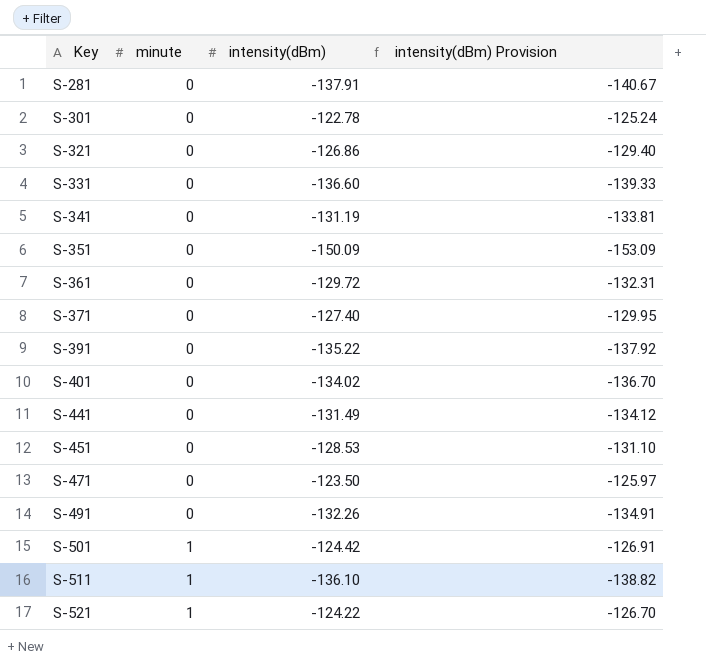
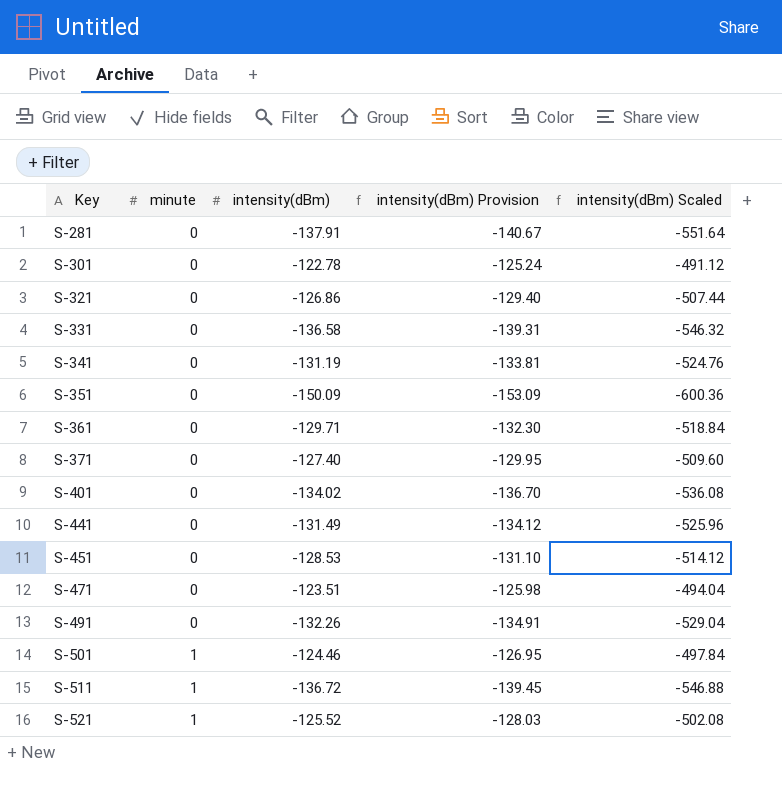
column intensity(dBm) Scaled | formula: none -> [intensity(dBm)] * 4
row S-391: 0 | -135.22 | -137.92 -> none
S-331 | intensity(dBm): -136.60 -> -136.58
S-331 | intensity(dBm) Provision: -139.33 -> -139.31
S-361 | intensity(dBm): -129.72 -> -129.71
S-361 | intensity(dBm) Provision: -132.31 -> -132.30
S-471 | intensity(dBm): -123.50 -> -123.51
S-471 | intensity(dBm) Provision: -125.97 -> -125.98
S-501 | intensity(dBm): -124.42 -> -124.46
S-501 | intensity(dBm) Provision: -126.91 -> -126.95
S-511 | intensity(dBm): -136.10 -> -136.72
S-511 | intensity(dBm) Provision: -138.82 -> -139.45
S-521 | intensity(dBm): -124.22 -> -125.52
S-521 | intensity(dBm) Provision: -126.70 -> -128.03

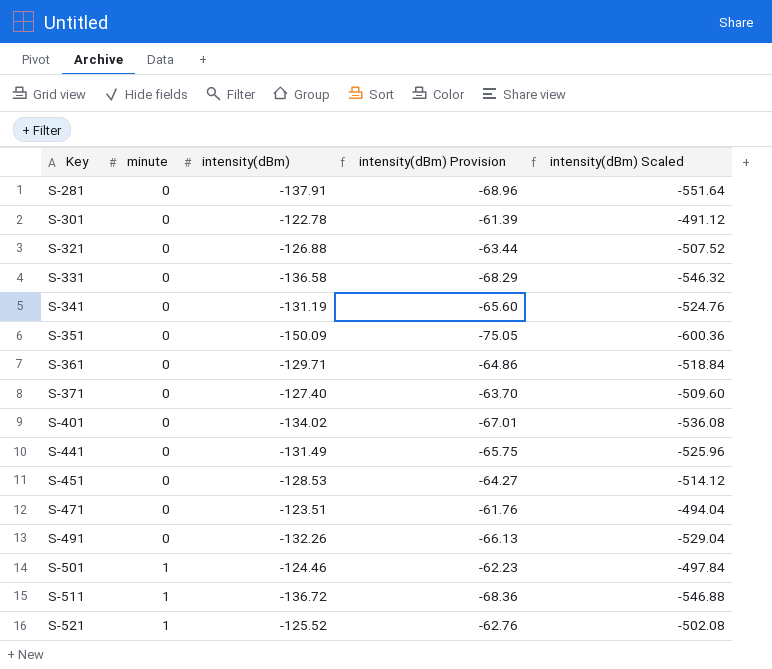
column intensity(dBm) Provision | formula: [intensity(dBm)] * 1.02 -> [intensity(dBm)] * 0.5
S-321 | intensity(dBm): -126.86 -> -126.88
S-321 | intensity(dBm) Scaled: -507.44 -> -507.52

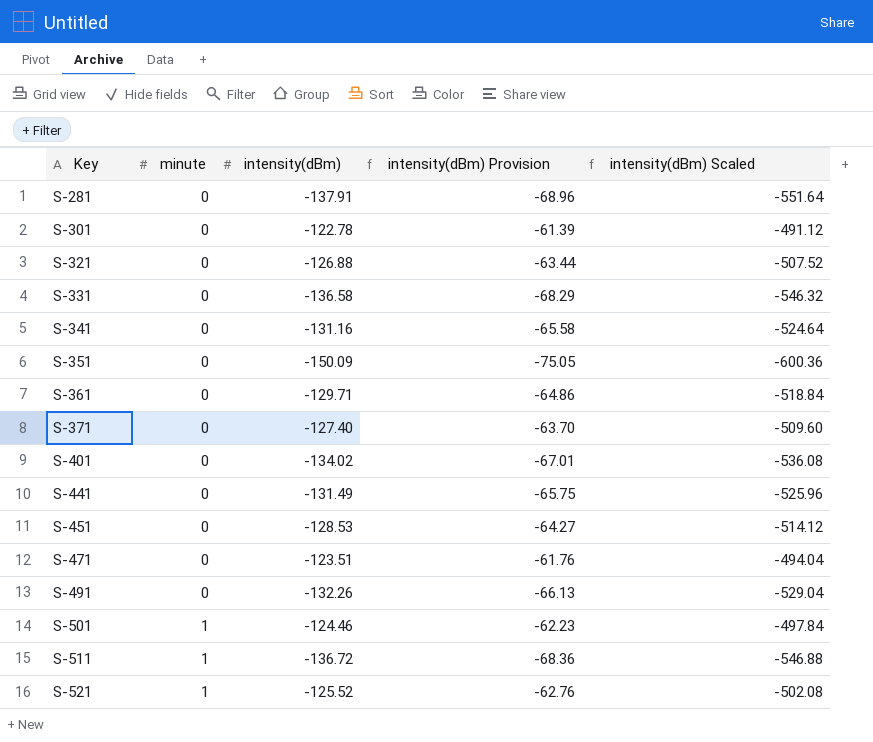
S-341 | intensity(dBm): -131.19 -> -131.16
S-341 | intensity(dBm) Provision: -65.60 -> -65.58
S-341 | intensity(dBm) Scaled: -524.76 -> -524.64

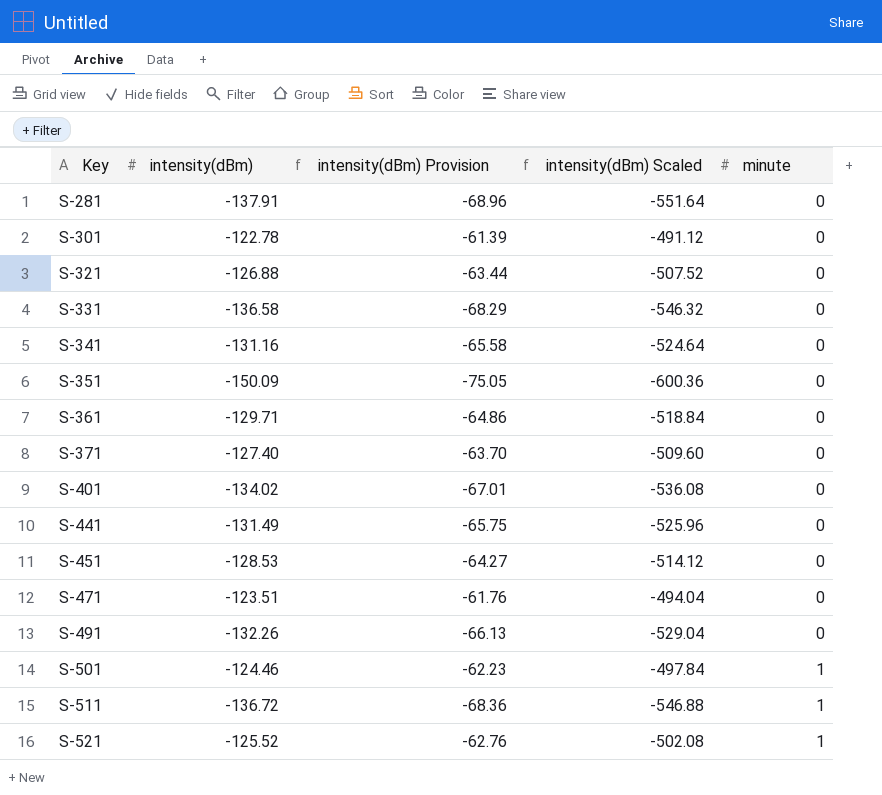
column minute | position: 2 -> 5

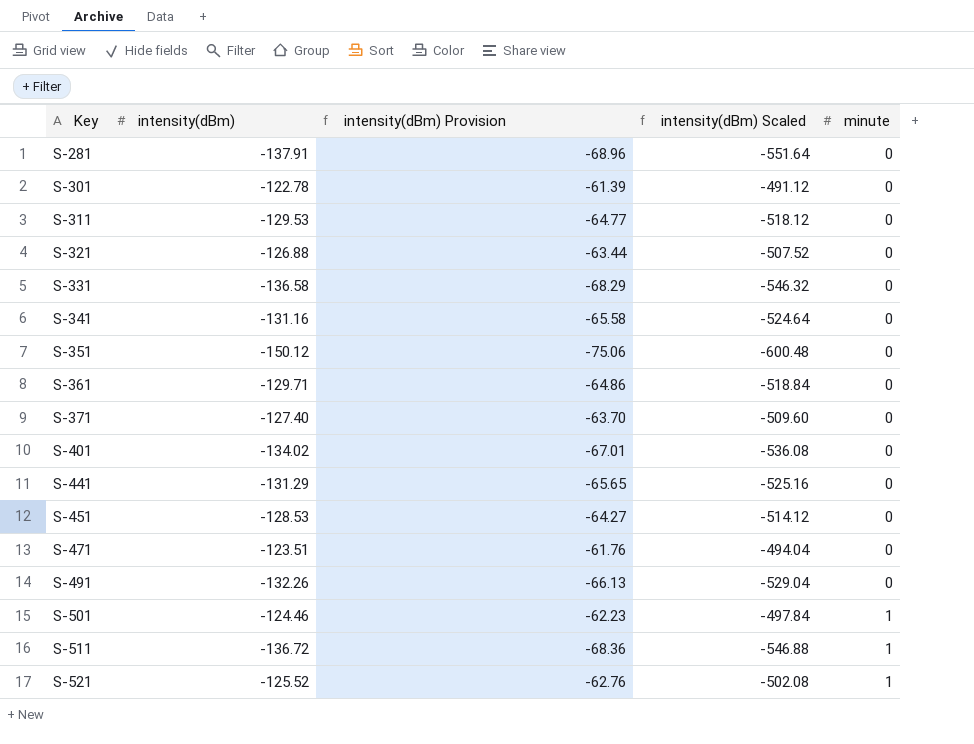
row S-311: none -> -129.53 | -64.77 | -518.12 | 0
S-351 | intensity(dBm): -150.09 -> -150.12
S-351 | intensity(dBm) Provision: -75.05 -> -75.06
S-351 | intensity(dBm) Scaled: -600.36 -> -600.48
S-441 | intensity(dBm): -131.49 -> -131.29
S-441 | intensity(dBm) Provision: -65.75 -> -65.65
S-441 | intensity(dBm) Scaled: -525.96 -> -525.16

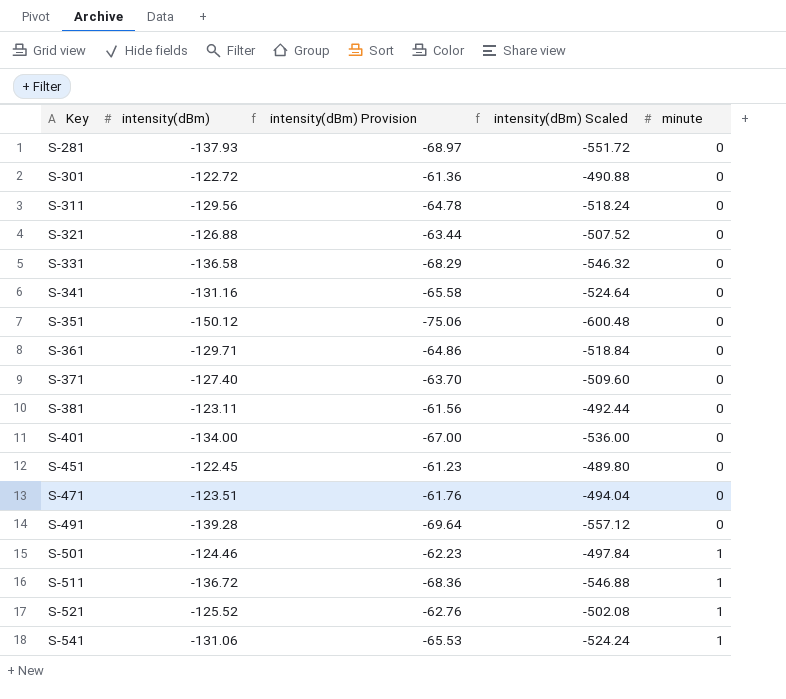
row S-441: -131.29 | -65.65 | -525.16 | 0 -> none
S-281 | intensity(dBm): -137.91 -> -137.93
S-281 | intensity(dBm) Provision: -68.96 -> -68.97
S-281 | intensity(dBm) Scaled: -551.64 -> -551.72
S-301 | intensity(dBm): -122.78 -> -122.72
S-301 | intensity(dBm) Provision: -61.39 -> -61.36
S-301 | intensity(dBm) Scaled: -491.12 -> -490.88
S-311 | intensity(dBm): -129.53 -> -129.56
S-311 | intensity(dBm) Provision: -64.77 -> -64.78
S-311 | intensity(dBm) Scaled: -518.12 -> -518.24
row S-381: none -> -123.11 | -61.56 | -492.44 | 0
S-401 | intensity(dBm): -134.02 -> -134.00
S-401 | intensity(dBm) Provision: -67.01 -> -67.00
S-401 | intensity(dBm) Scaled: -536.08 -> -536.00
S-451 | intensity(dBm): -128.53 -> -122.45
S-451 | intensity(dBm) Provision: -64.27 -> -61.23
S-451 | intensity(dBm) Scaled: -514.12 -> -489.80
S-491 | intensity(dBm): -132.26 -> -139.28
S-491 | intensity(dBm) Provision: -66.13 -> -69.64
S-491 | intensity(dBm) Scaled: -529.04 -> -557.12
row S-541: none -> -131.06 | -65.53 | -524.24 | 1

